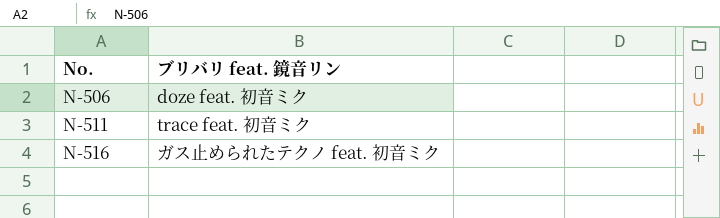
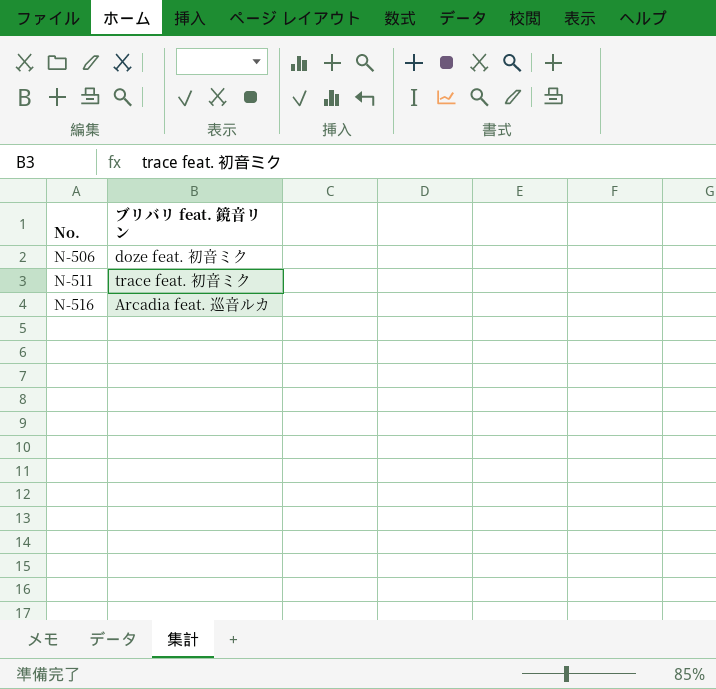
N-516 | ブリバリ feat. 鏡音リン: ガス止められたテクノ feat. 初音ミク -> Arcadia feat. 巡音ルカ

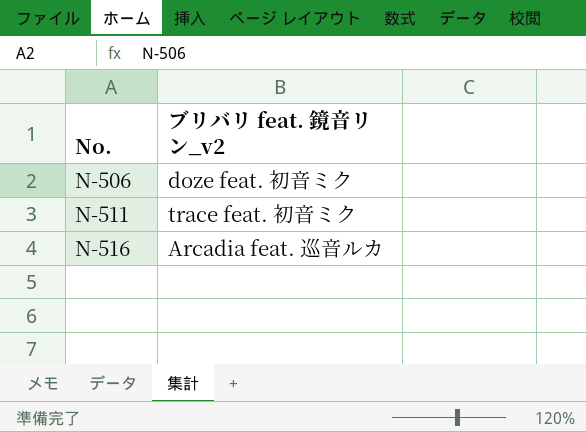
column name: ブリバリ feat. 鏡音リン -> ブリバリ feat. 鏡音リン_v2

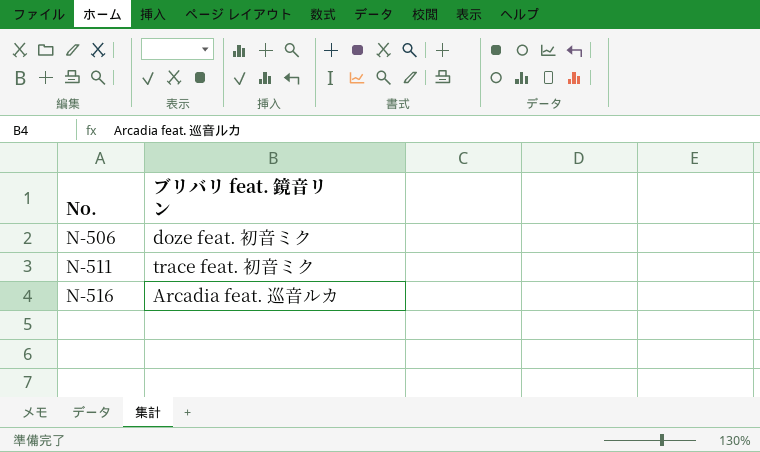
column name: ブリバリ feat. 鏡音リン_v2 -> ブリバリ feat. 鏡音リン

